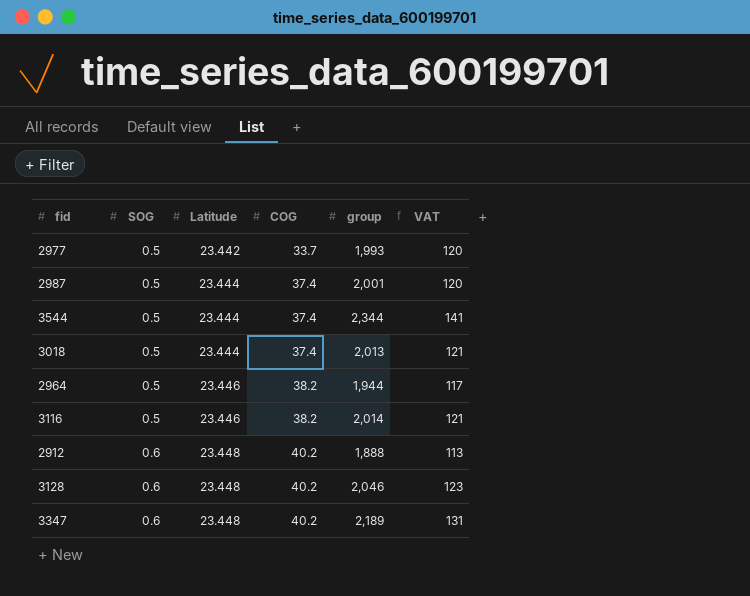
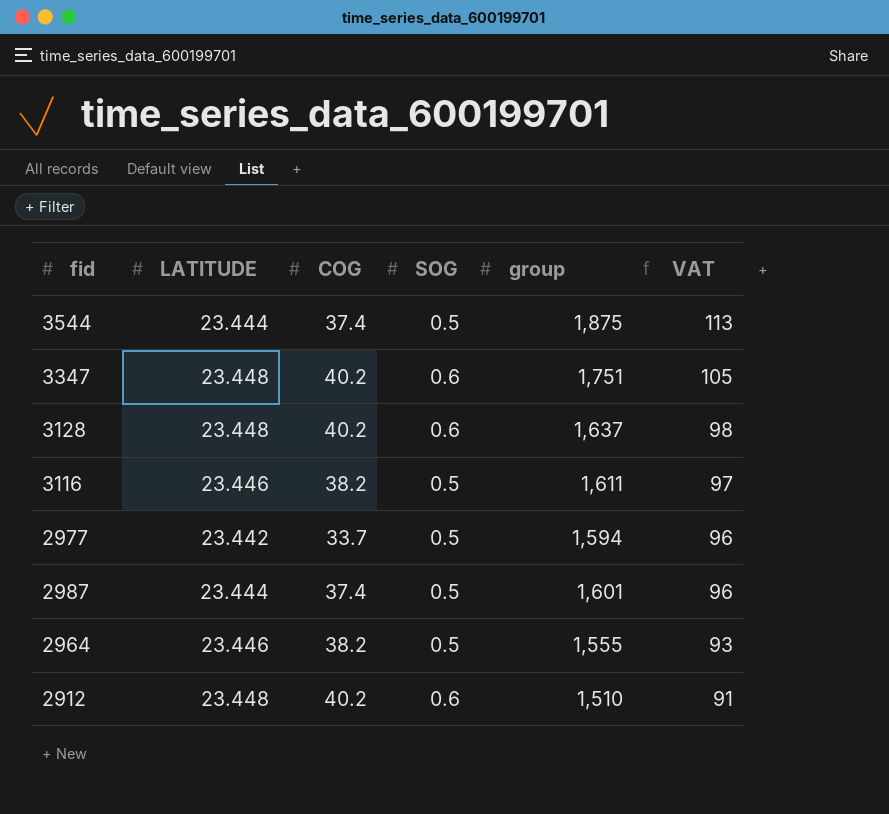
row order: SOG ascending -> VAT descending
column name: Latitude -> LATITUDE
column SOG | position: 2 -> 4
row 3018: 0.5 | 23.444 | 37.4 | 2,013 | 121 -> none
3544 | group: 2,344 -> 1,875
3544 | VAT: 141 -> 113
3347 | group: 2,189 -> 1,751
3347 | VAT: 131 -> 105
3128 | group: 2,046 -> 1,637
3128 | VAT: 123 -> 98
3116 | group: 2,014 -> 1,611
3116 | VAT: 121 -> 97
2977 | group: 1,993 -> 1,594
2977 | VAT: 120 -> 96
2987 | group: 2,001 -> 1,601
2987 | VAT: 120 -> 96
2964 | group: 1,944 -> 1,555
2964 | VAT: 117 -> 93
2912 | group: 1,888 -> 1,510
2912 | VAT: 113 -> 91

